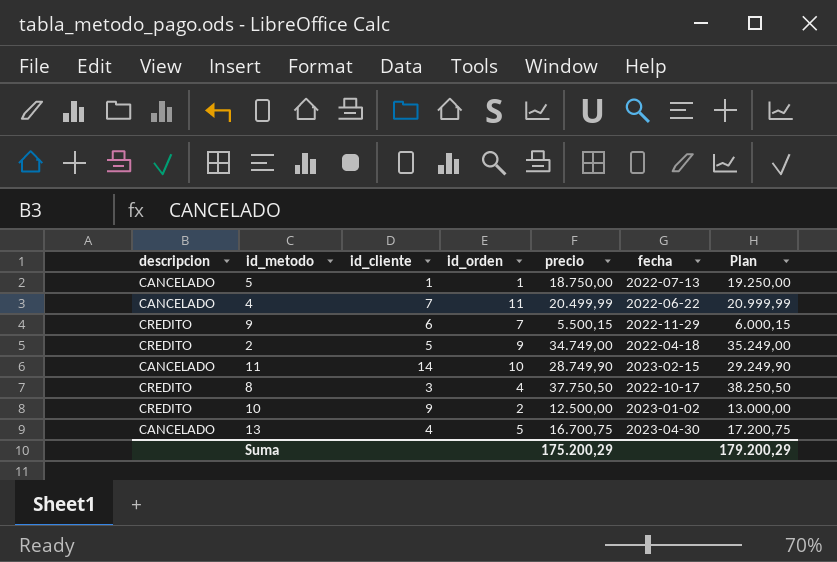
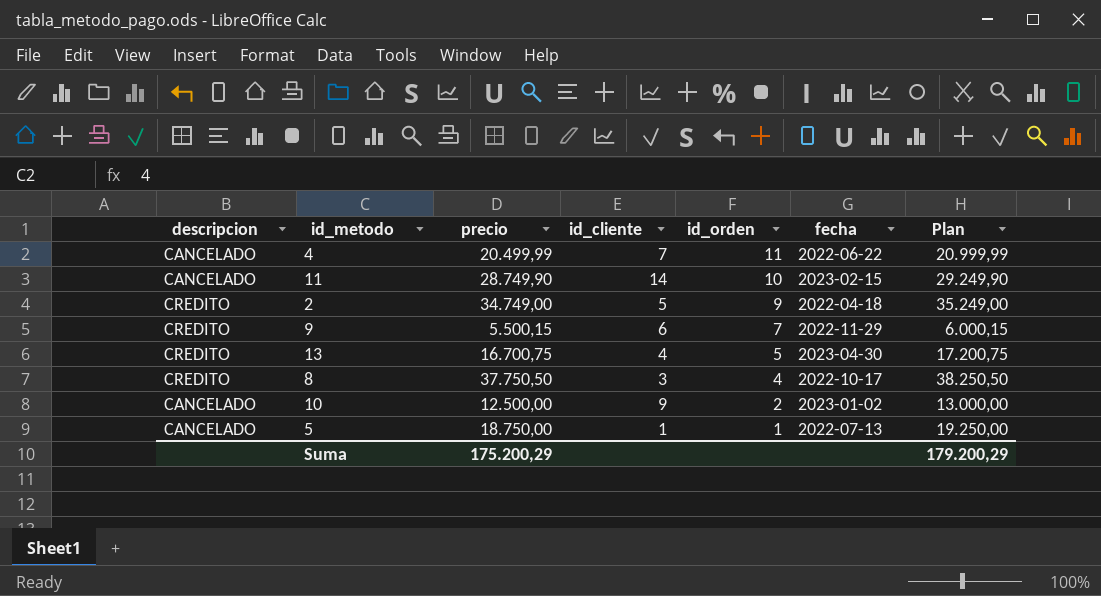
row order: none -> id_orden descending
column precio | position: 5 -> 3
13 | descripcion: CANCELADO -> CREDITO
10 | descripcion: CREDITO -> CANCELADO

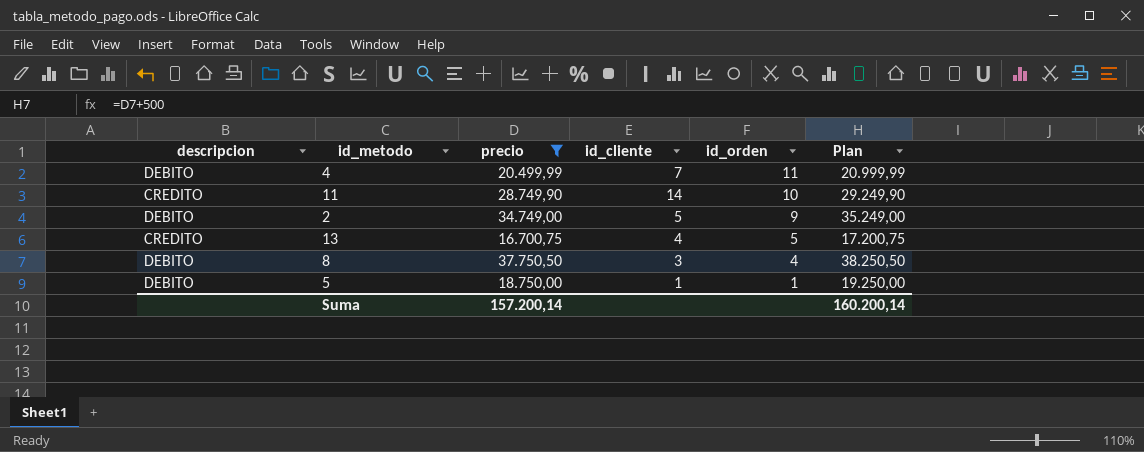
filter: none -> precio >= 16.700,75
column fecha | position: 6 -> none
4 | descripcion: CANCELADO -> DEBITO
11 | descripcion: CANCELADO -> CREDITO
2 | descripcion: CREDITO -> DEBITO
8 | descripcion: CREDITO -> DEBITO
5 | descripcion: CANCELADO -> DEBITO
Suma | precio: 175.200,29 -> 157.200,14
Suma | Plan: 179.200,29 -> 160.200,14

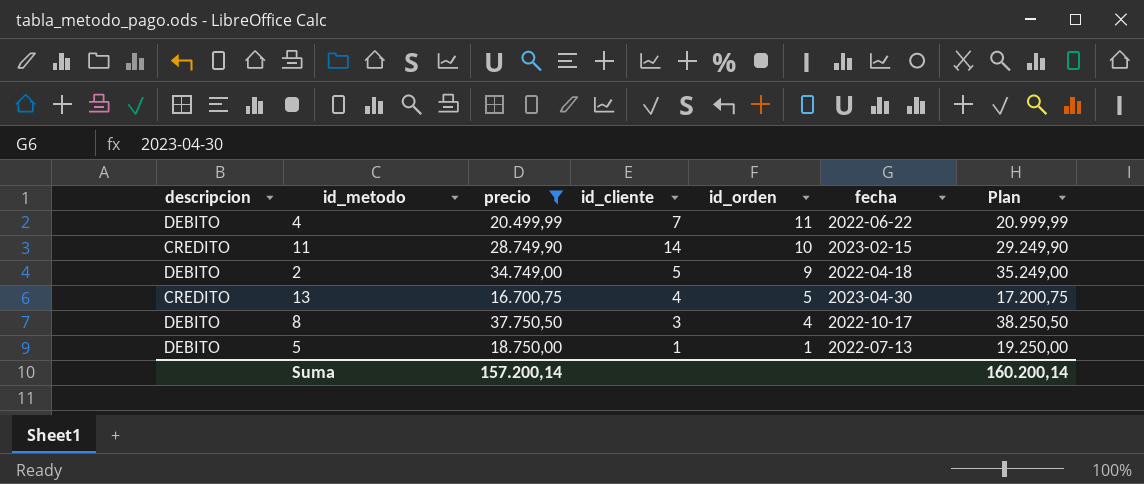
column fecha | position: none -> 6

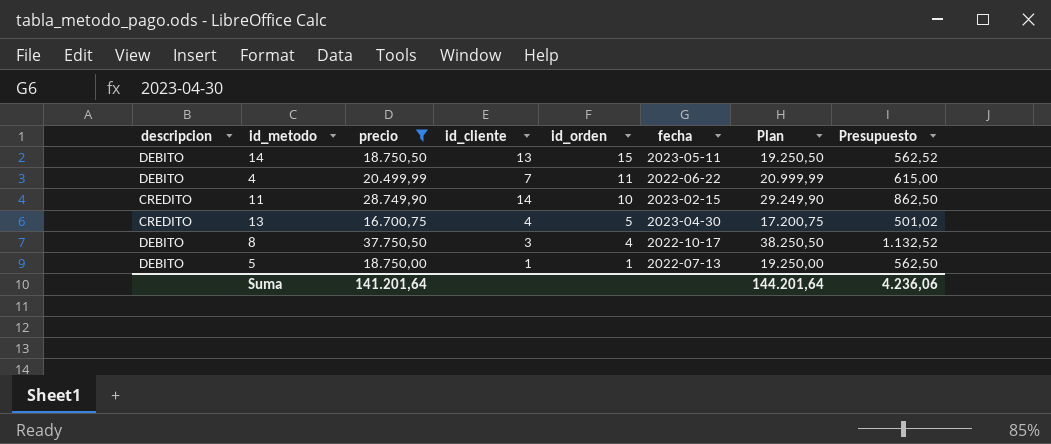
column Presupuesto | formula: none -> [precio] * 0,03
row 2: DEBITO | 34.749,00 | 5 | 9 | 2022-04-18 | 35.249,00 -> none
row 14: none -> DEBITO | 18.750,50 | 13 | 15 | 2023-05-11 | 19.250,50 | 562,52
Suma | precio: 157.200,14 -> 141.201,64
Suma | Plan: 160.200,14 -> 144.201,64

